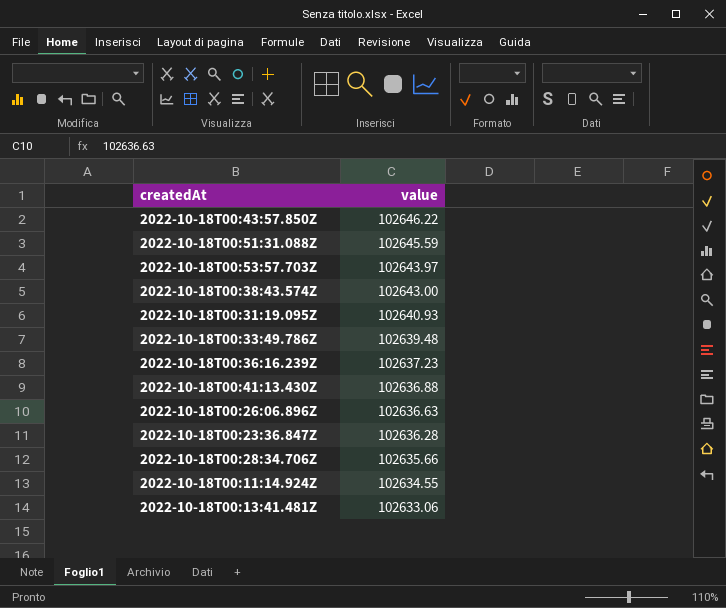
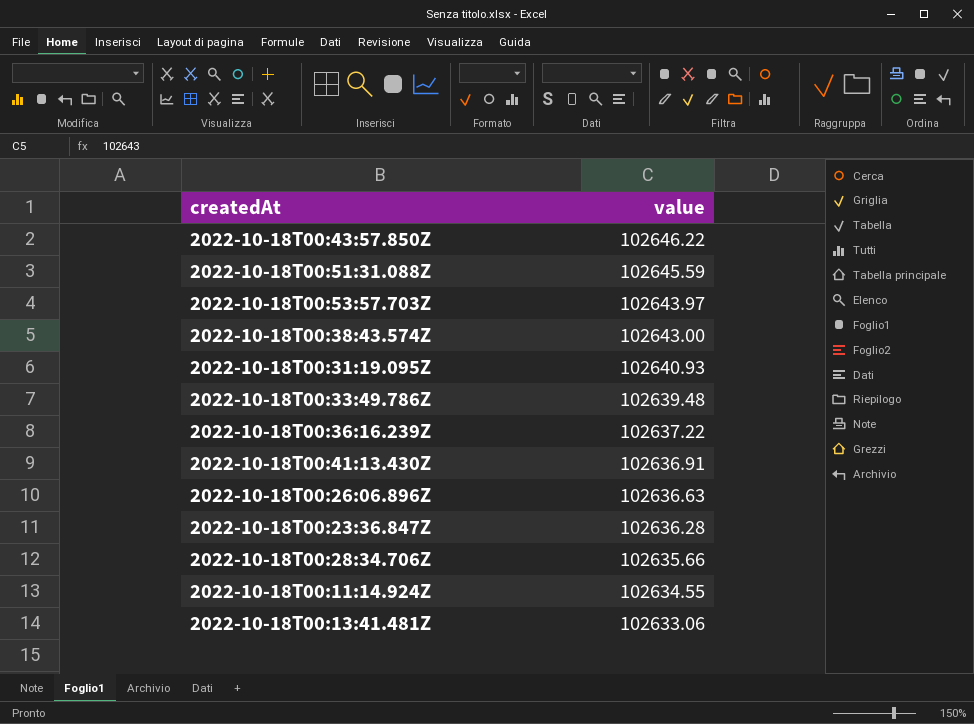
2022-10-18T00:36:16.239Z | value: 102637.23 -> 102637.22
2022-10-18T00:41:13.430Z | value: 102636.88 -> 102636.91

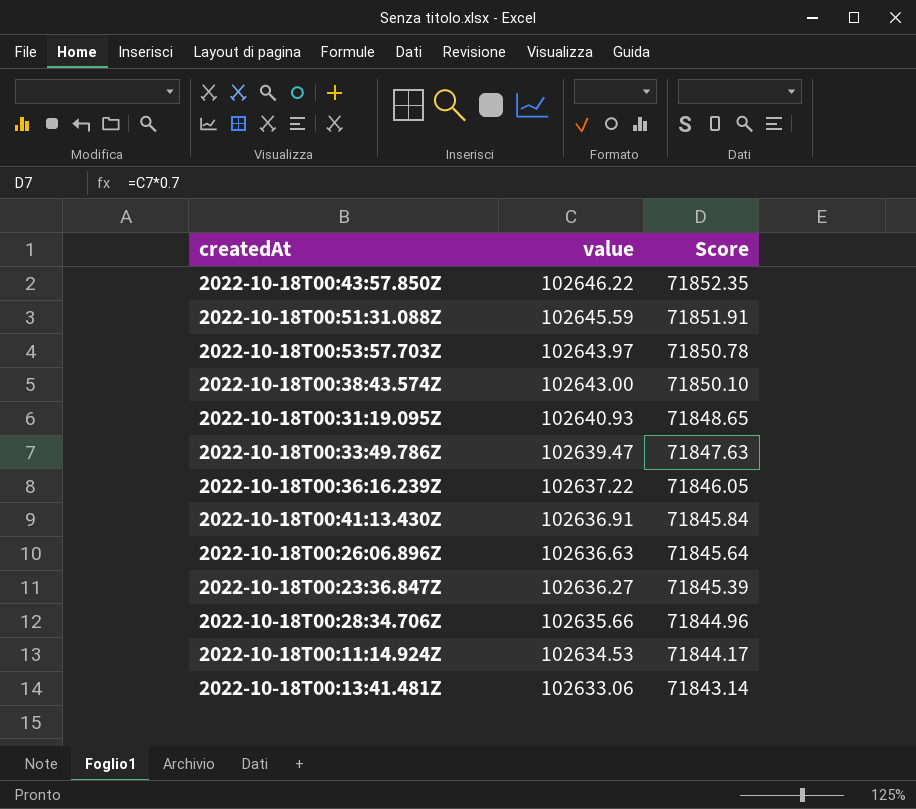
column Score | formula: none -> [value] * 0.7
2022-10-18T00:33:49.786Z | value: 102639.48 -> 102639.47
2022-10-18T00:23:36.847Z | value: 102636.28 -> 102636.27
2022-10-18T00:11:14.924Z | value: 102634.55 -> 102634.53

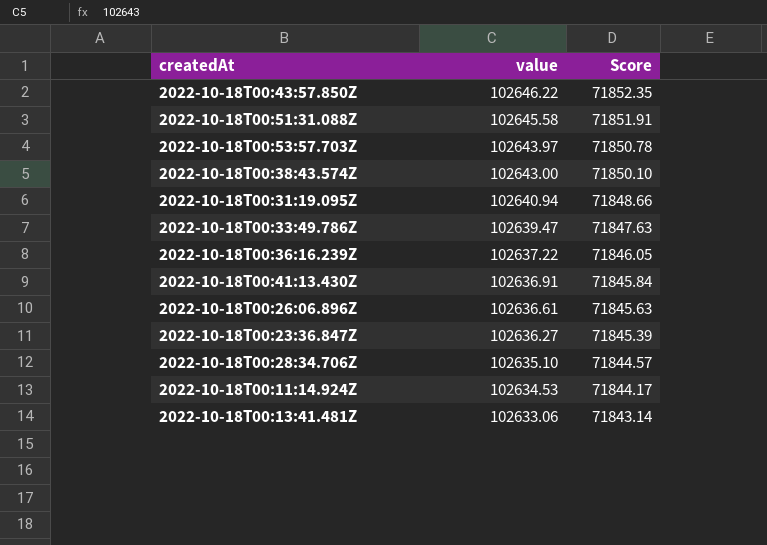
2022-10-18T00:51:31.088Z | value: 102645.59 -> 102645.58
2022-10-18T00:31:19.095Z | value: 102640.93 -> 102640.94
2022-10-18T00:31:19.095Z | Score: 71848.65 -> 71848.66
2022-10-18T00:26:06.896Z | value: 102636.63 -> 102636.61
2022-10-18T00:26:06.896Z | Score: 71845.64 -> 71845.63
2022-10-18T00:28:34.706Z | value: 102635.66 -> 102635.10
2022-10-18T00:28:34.706Z | Score: 71844.96 -> 71844.57

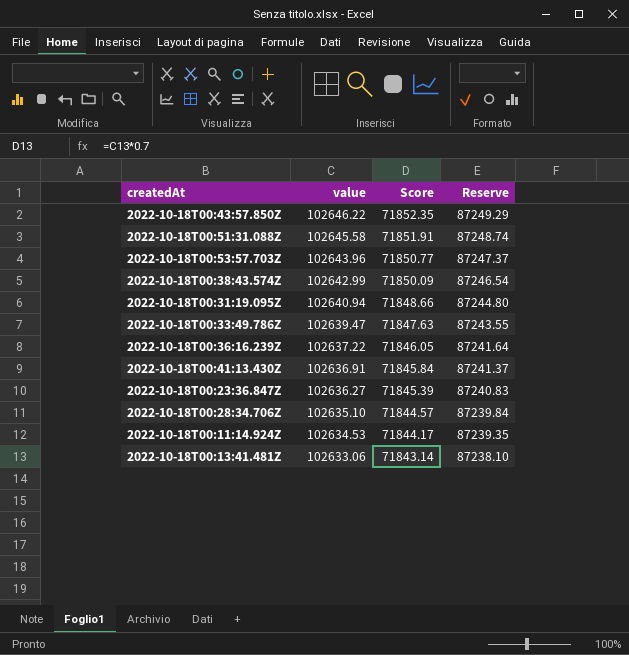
column Reserve | formula: none -> [value] * 0.85
row 2022-10-18T00:26:06.896Z: 102636.61 | 71845.63 -> none
2022-10-18T00:53:57.703Z | value: 102643.97 -> 102643.96
2022-10-18T00:53:57.703Z | Score: 71850.78 -> 71850.77
2022-10-18T00:38:43.574Z | value: 102643.00 -> 102642.99
2022-10-18T00:38:43.574Z | Score: 71850.10 -> 71850.09

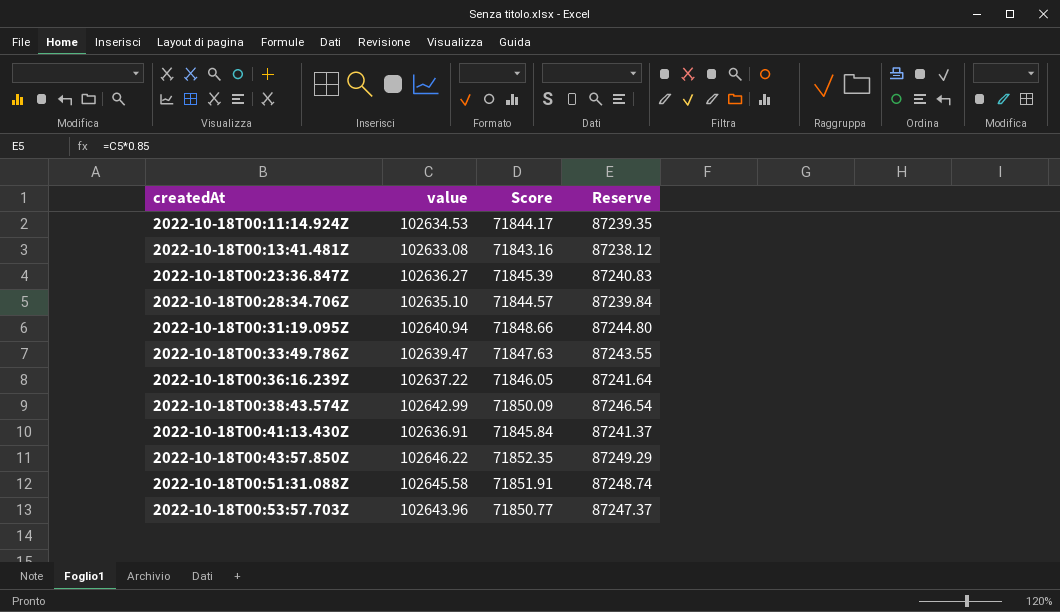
row order: value descending -> createdAt ascending
2022-10-18T00:13:41.481Z | value: 102633.06 -> 102633.08
2022-10-18T00:13:41.481Z | Score: 71843.14 -> 71843.16
2022-10-18T00:13:41.481Z | Reserve: 87238.10 -> 87238.12

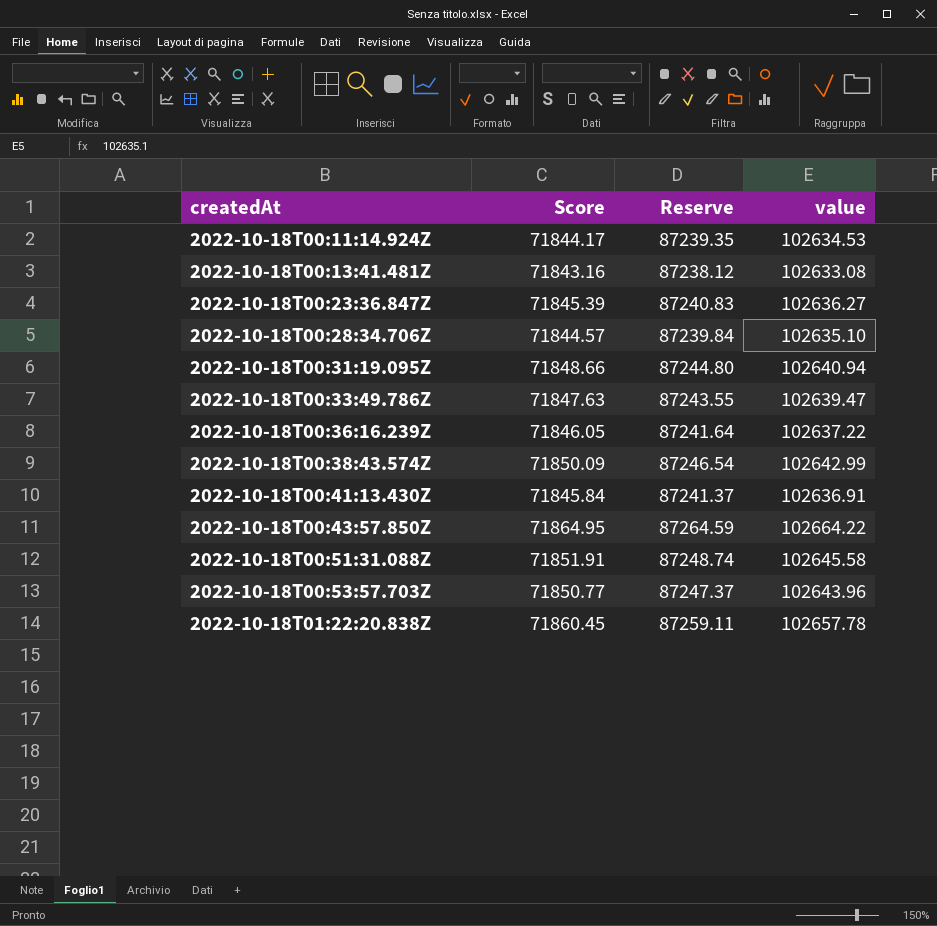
column value | position: 2 -> 4
2022-10-18T00:43:57.850Z | Score: 71852.35 -> 71864.95
2022-10-18T00:43:57.850Z | Reserve: 87249.29 -> 87264.59
2022-10-18T00:43:57.850Z | value: 102646.22 -> 102664.22
row 2022-10-18T01:22:20.838Z: none -> 71860.45 | 87259.11 | 102657.78

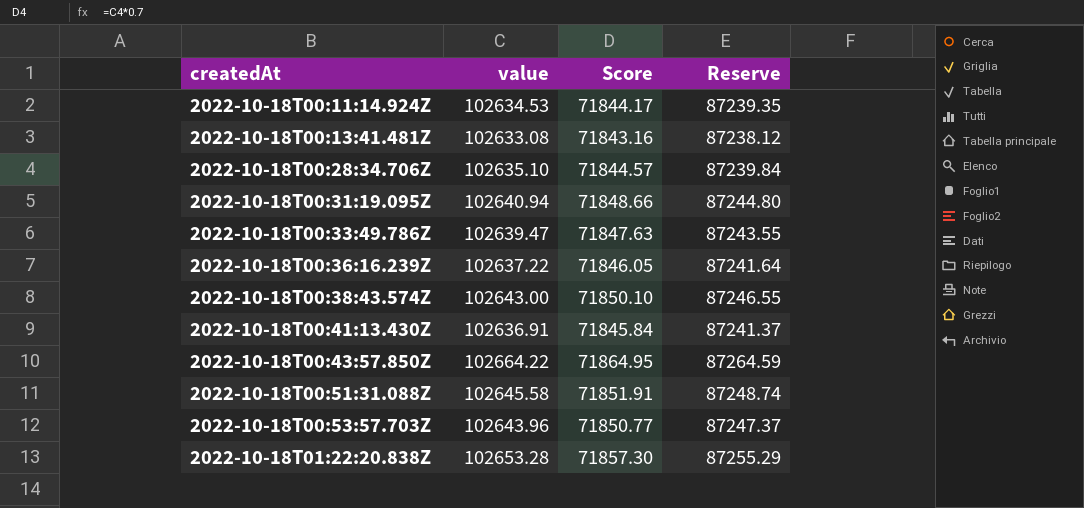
column value | position: 4 -> 2
row 2022-10-18T00:23:36.847Z: 71845.39 | 87240.83 | 102636.27 -> none
2022-10-18T00:38:43.574Z | value: 102642.99 -> 102643.00
2022-10-18T00:38:43.574Z | Score: 71850.09 -> 71850.10
2022-10-18T00:38:43.574Z | Reserve: 87246.54 -> 87246.55
2022-10-18T01:22:20.838Z | value: 102657.78 -> 102653.28
2022-10-18T01:22:20.838Z | Score: 71860.45 -> 71857.30
2022-10-18T01:22:20.838Z | Reserve: 87259.11 -> 87255.29

